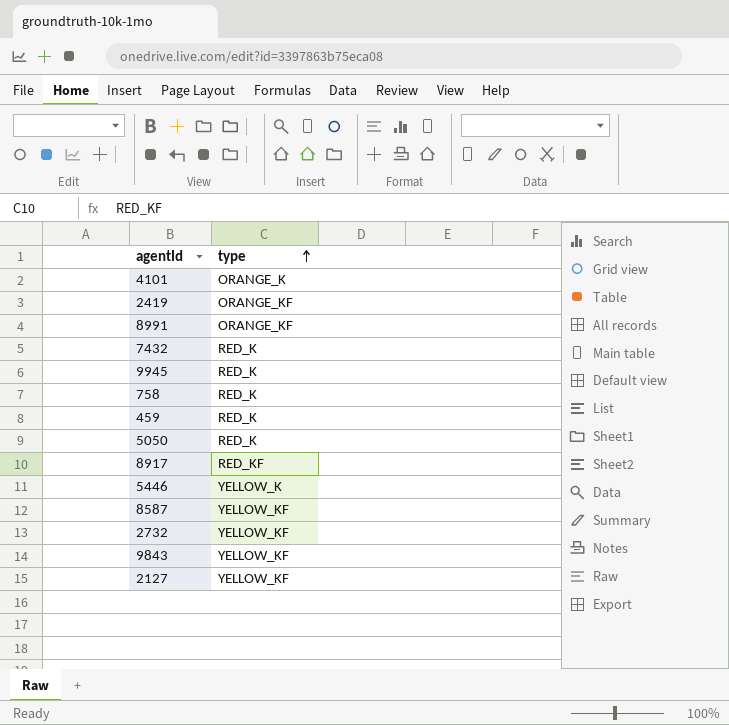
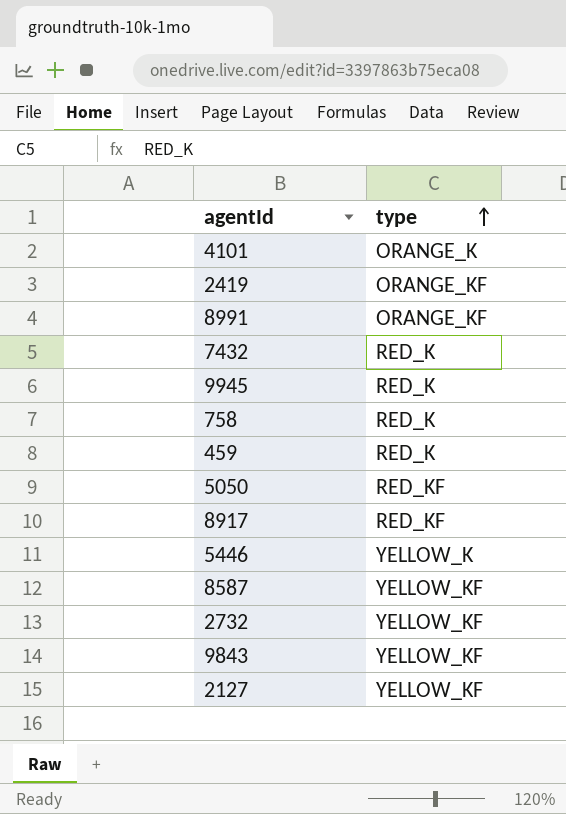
5050 | type: RED_K -> RED_KF

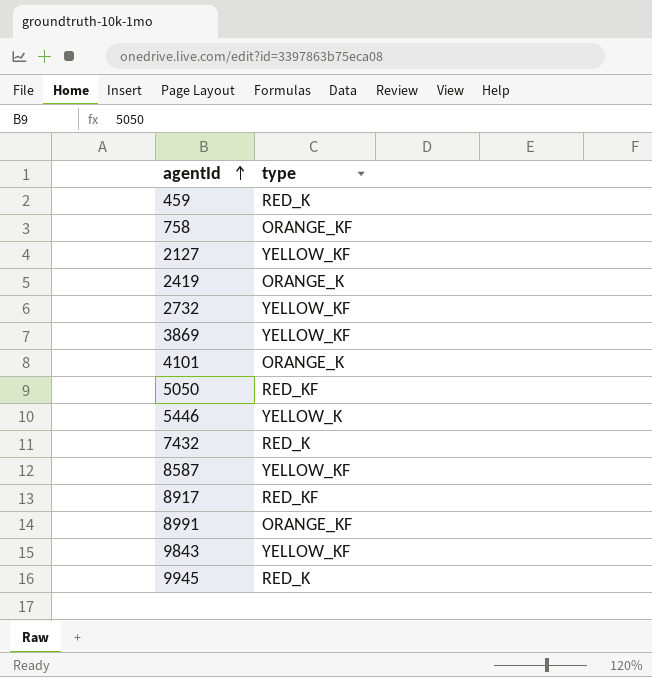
row order: type ascending -> agentId ascending
758 | type: RED_K -> ORANGE_KF
2419 | type: ORANGE_KF -> ORANGE_K
row 3869: none -> YELLOW_KF

